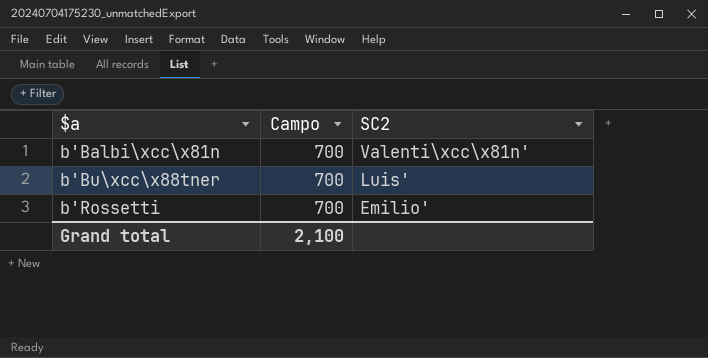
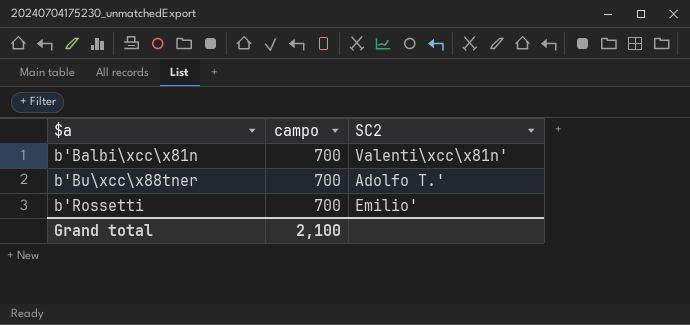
column name: Campo -> campo
b'Bu\xcc\x88tner | SC2: Luis' -> Adolfo T.'

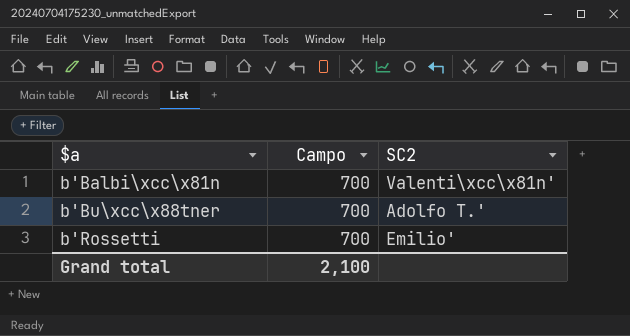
column name: campo -> Campo

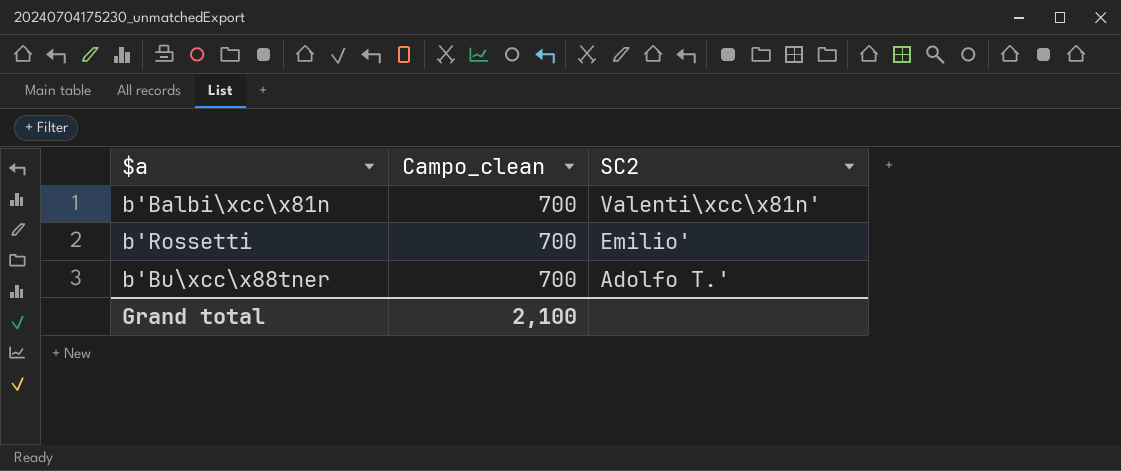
row order: $a ascending -> SC2 descending
column name: Campo -> Campo_clean

